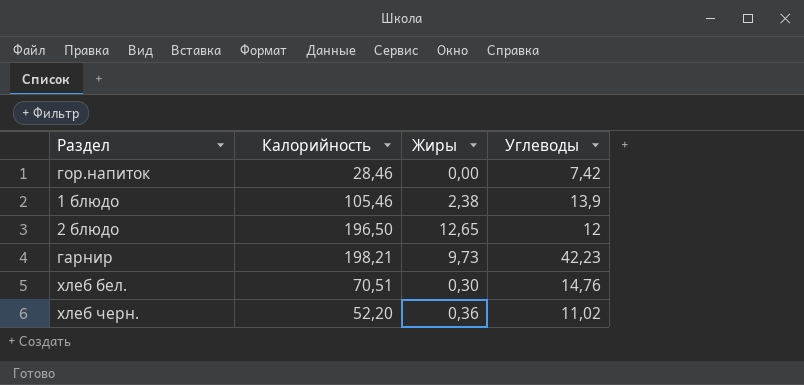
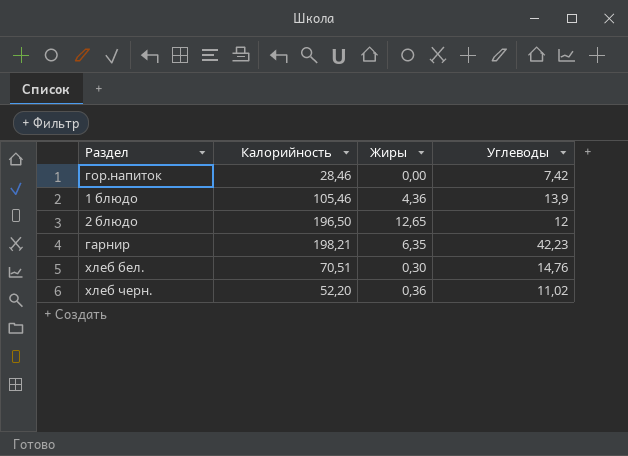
1 блюдо | Жиры: 2,38 -> 4,36
гарнир | Жиры: 9,73 -> 6,35

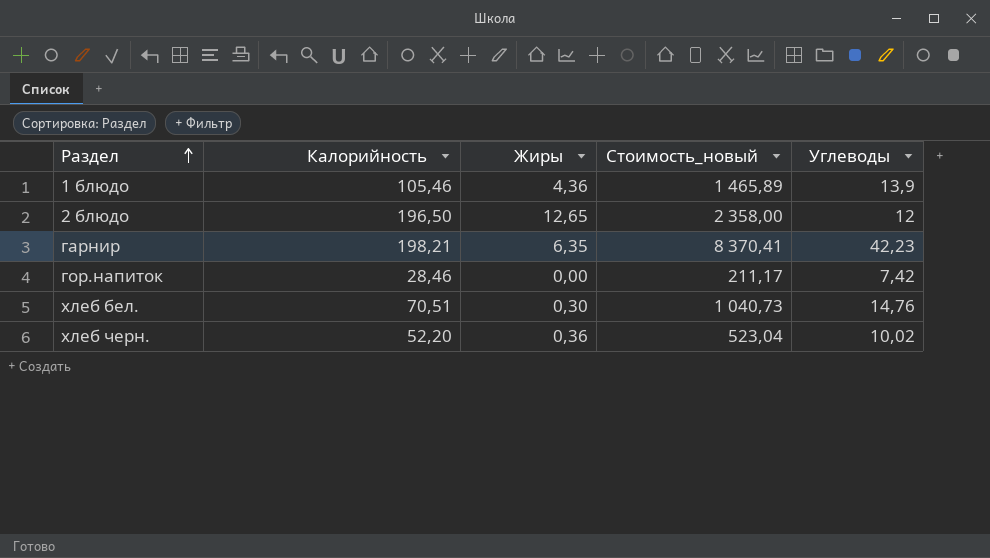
row order: none -> Раздел ascending
column Стоимость_новый | formula: none -> [Калорийность] * [Углеводы]
хлеб черн. | Углеводы: 11,02 -> 10,02

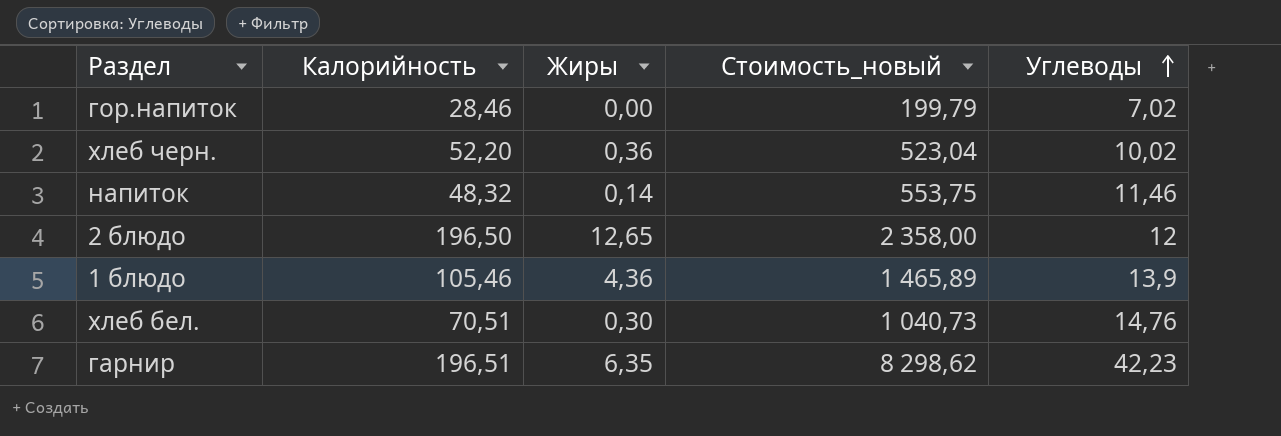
row order: Раздел ascending -> Углеводы ascending
гор.напиток | Стоимость_новый: 211,17 -> 199,79
гор.напиток | Углеводы: 7,42 -> 7,02
row напиток: none -> 48,32 | 0,14 | 553,75 | 11,46
гарнир | Калорийность: 198,21 -> 196,51
гарнир | Стоимость_новый: 8 370,41 -> 8 298,62

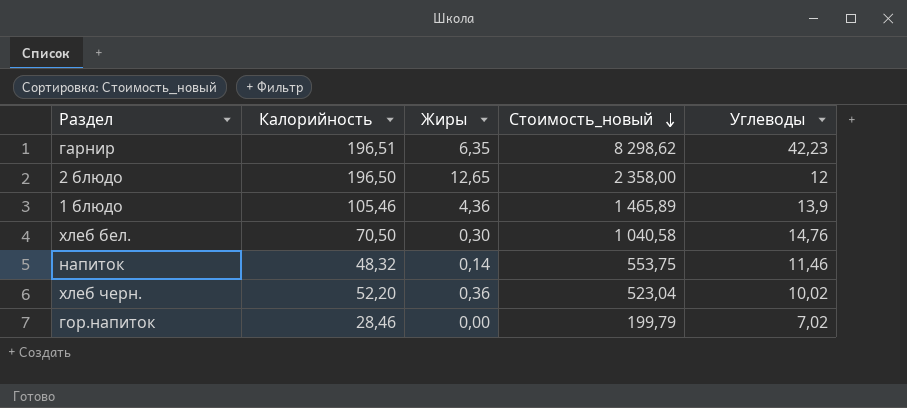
row order: Углеводы ascending -> Стоимость_новый descending
хлеб бел. | Калорийность: 70,51 -> 70,50
хлеб бел. | Стоимость_новый: 1 040,73 -> 1 040,58

